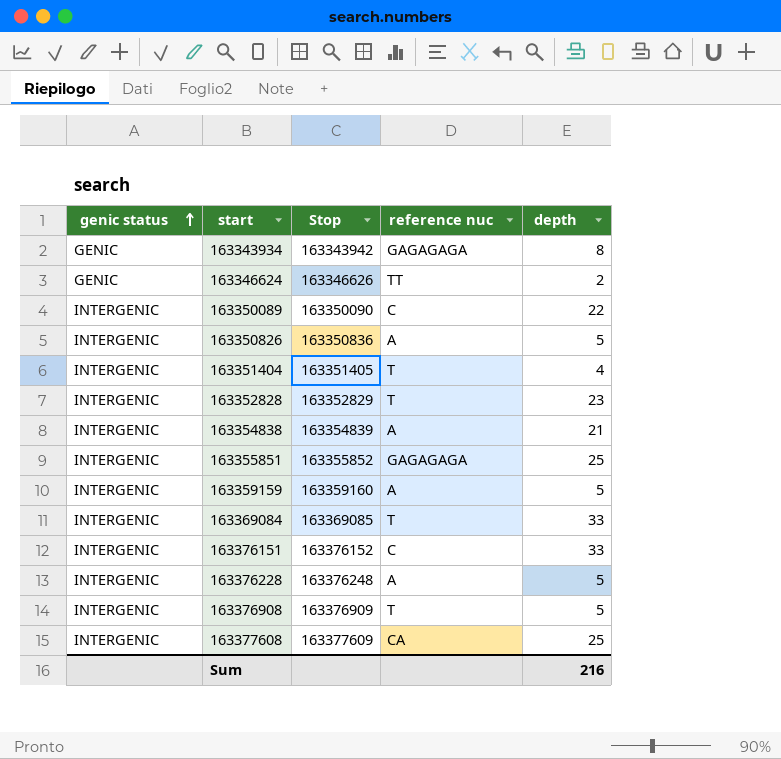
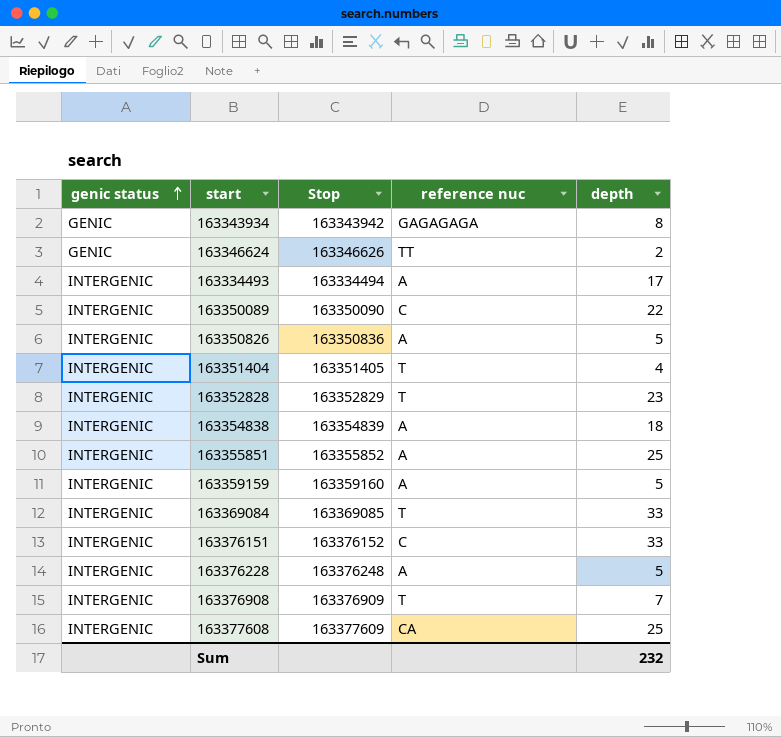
row 163334493: none -> INTERGENIC | 163334494 | A | 17
163354838 | depth: 21 -> 18
163355851 | reference nuc: GAGAGAGA -> A
163376908 | depth: 5 -> 7
Sum | depth: 216 -> 232

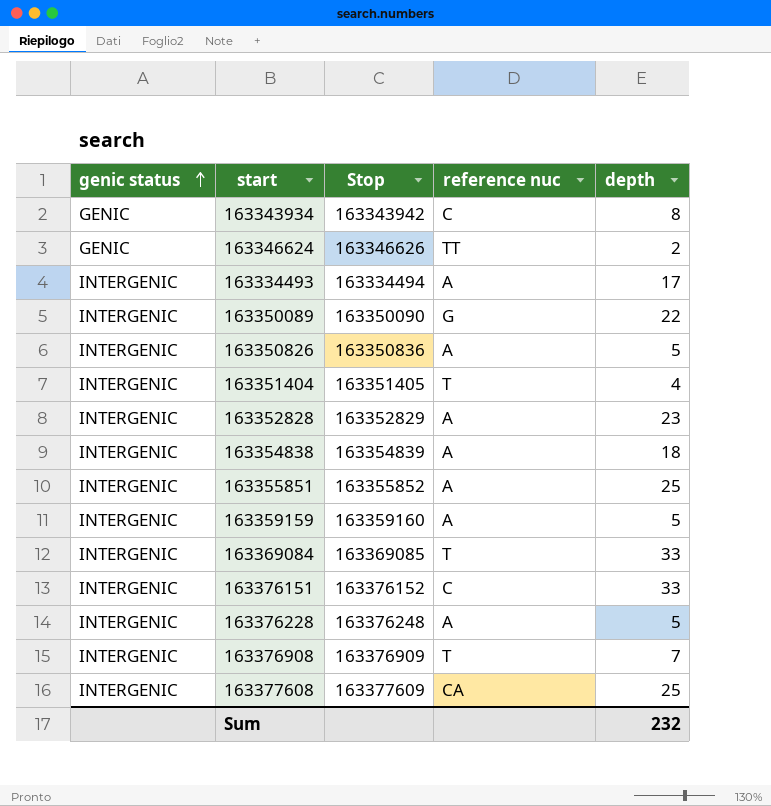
163343934 | reference nuc: GAGAGAGA -> C
163350089 | reference nuc: C -> G
163352828 | reference nuc: T -> A

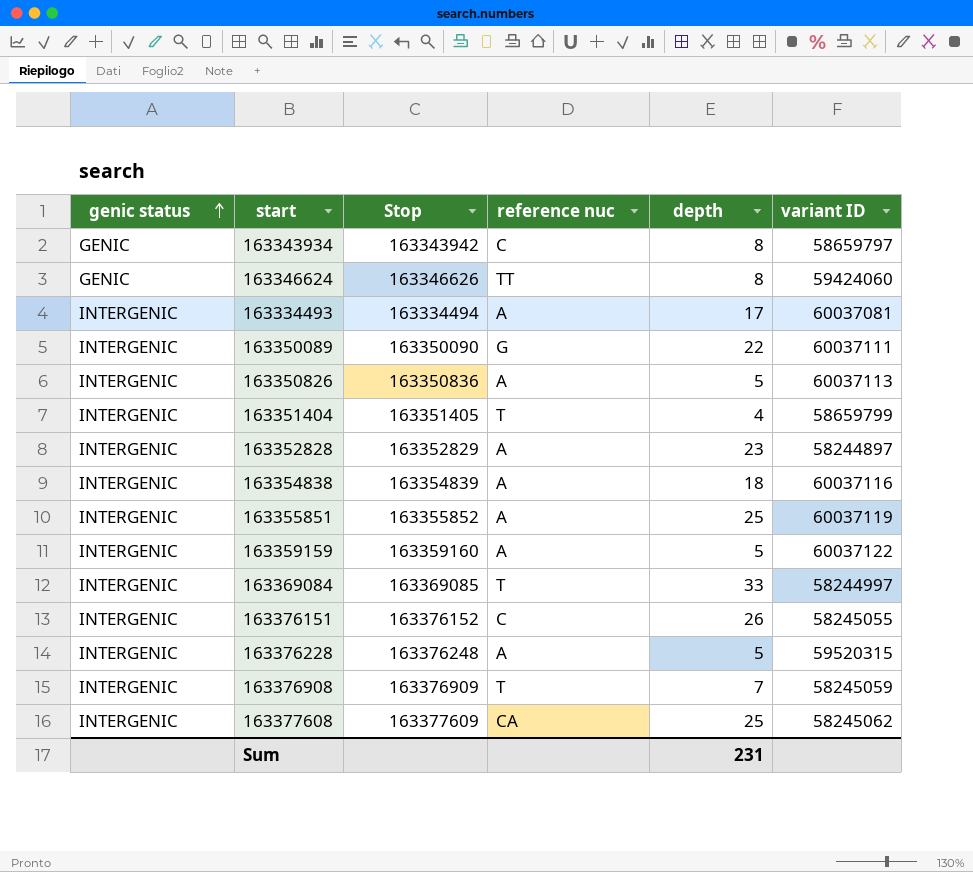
column variant ID | position: none -> 6
163346624 | depth: 2 -> 8
163376151 | depth: 33 -> 26
Sum | depth: 232 -> 231

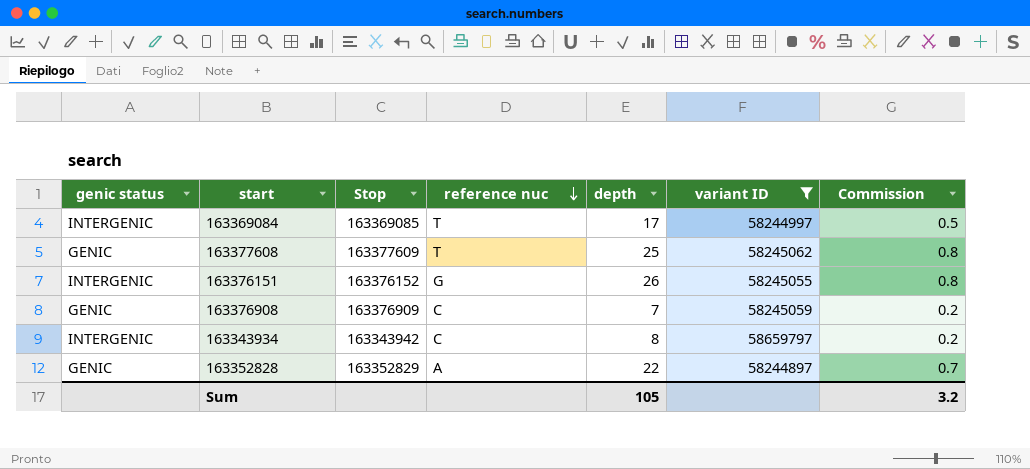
filter: none -> variant ID <= 58659797
row order: genic status ascending -> reference nuc descending
column Commission | formula: none -> [depth] * 0.03
163369084 | depth: 33 -> 17
163377608 | genic status: INTERGENIC -> GENIC
163377608 | reference nuc: CA -> T
163376151 | reference nuc: C -> G
163376908 | genic status: INTERGENIC -> GENIC
163376908 | reference nuc: T -> C
163343934 | genic status: GENIC -> INTERGENIC
163352828 | genic status: INTERGENIC -> GENIC
163352828 | depth: 23 -> 22
Sum | depth: 231 -> 105

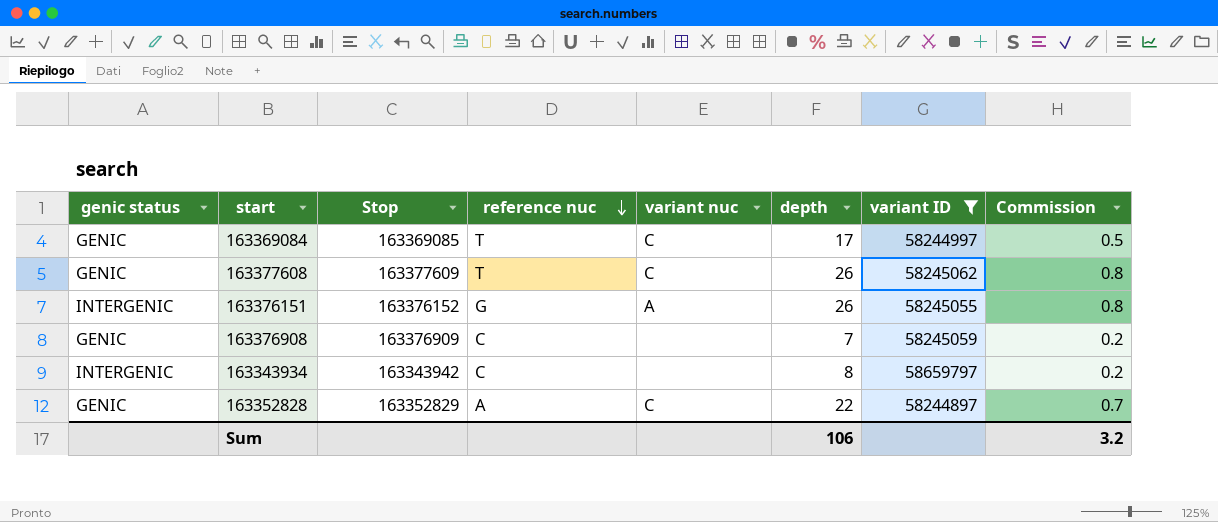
column variant nuc | position: none -> 5
163369084 | genic status: INTERGENIC -> GENIC
163377608 | depth: 25 -> 26
Sum | depth: 105 -> 106

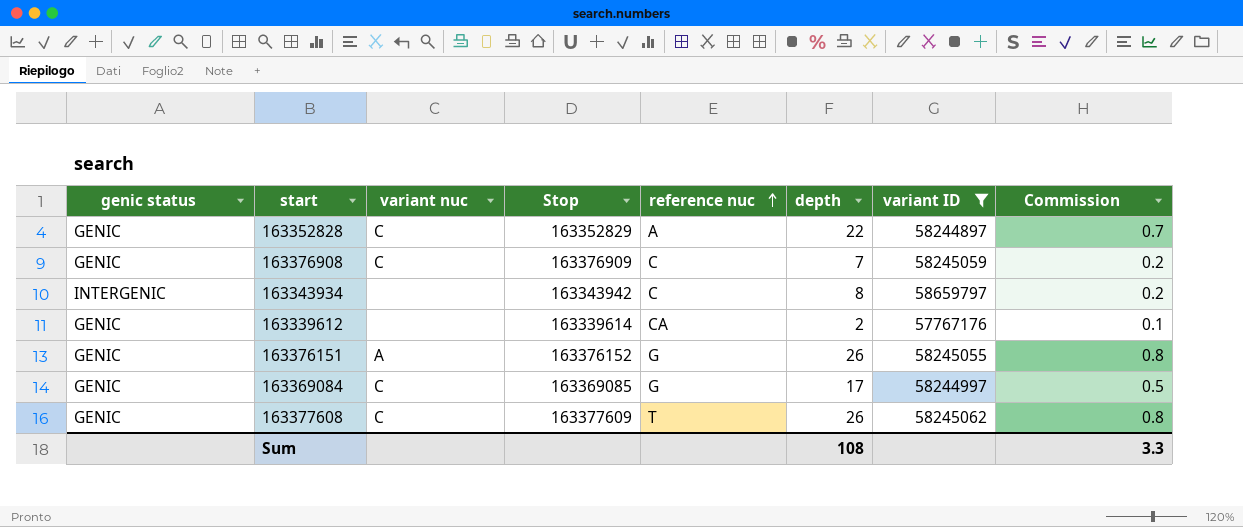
row order: reference nuc descending -> reference nuc ascending
column variant nuc | position: 5 -> 3
163376908 | variant nuc: none -> C
row 163339612: none -> GENIC | none | 163339614 | CA | 2 | 57767176 | 0.1
163376151 | genic status: INTERGENIC -> GENIC
163369084 | reference nuc: T -> G
Sum | depth: 106 -> 108
Sum | Commission: 3.2 -> 3.3

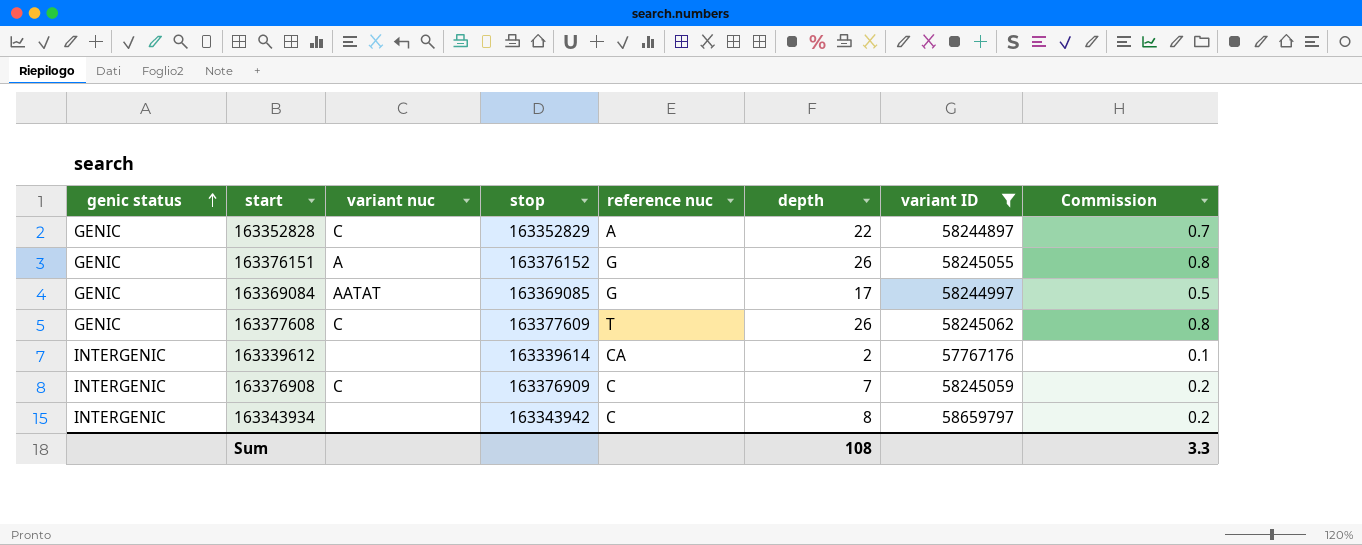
row order: reference nuc ascending -> genic status ascending
column name: Stop -> stop
163369084 | variant nuc: C -> AATAT
163339612 | genic status: GENIC -> INTERGENIC
163376908 | genic status: GENIC -> INTERGENIC

